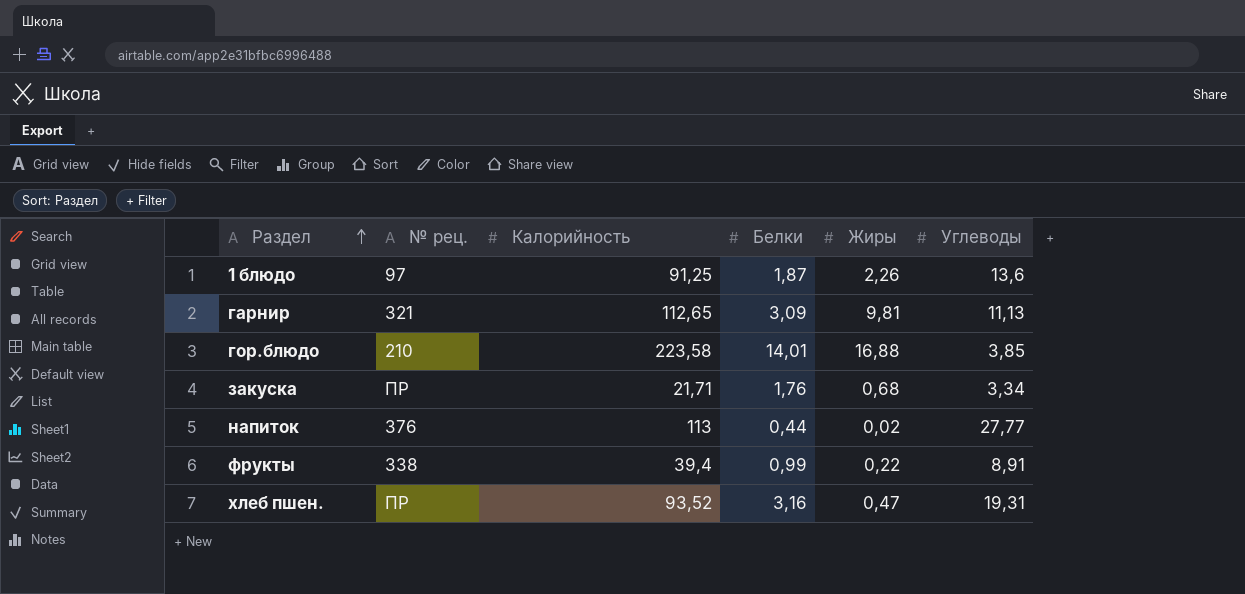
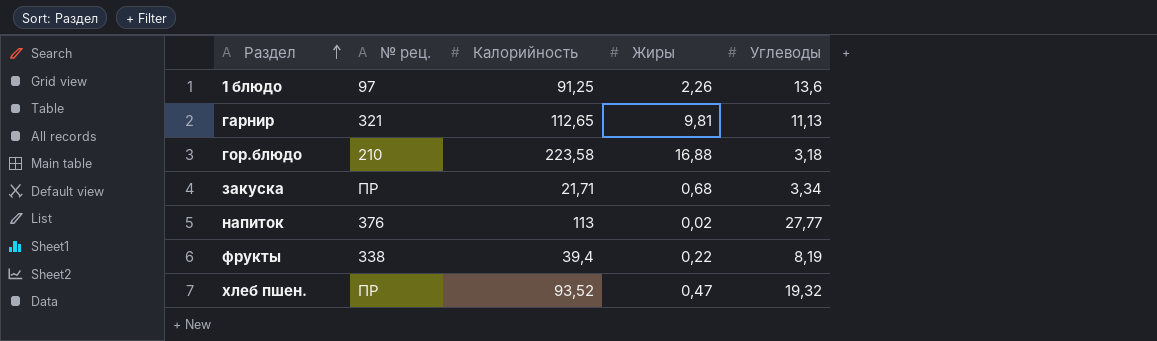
column Белки | position: 4 -> none
гор.блюдо | Углеводы: 3,85 -> 3,18
фрукты | Углеводы: 8,91 -> 8,19
хлеб пшен. | Углеводы: 19,31 -> 19,32

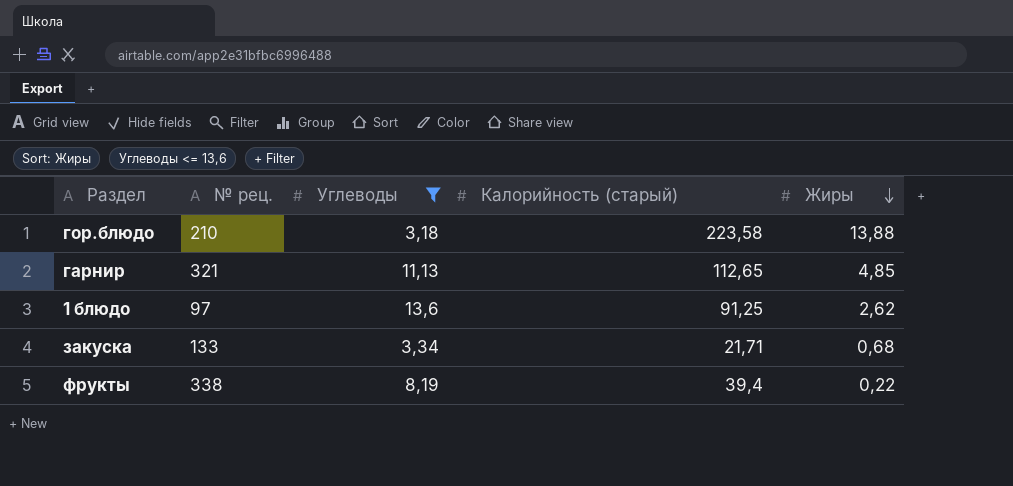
filter: none -> Углеводы <= 13,6
row order: Раздел ascending -> Жиры descending
column Углеводы | position: 5 -> 3
column name: Калорийность -> Калорийность (старый)
гор.блюдо | Жиры: 16,88 -> 13,88
гарнир | Жиры: 9,81 -> 4,85
1 блюдо | Жиры: 2,26 -> 2,62
закуска | № рец.: ПР -> 133

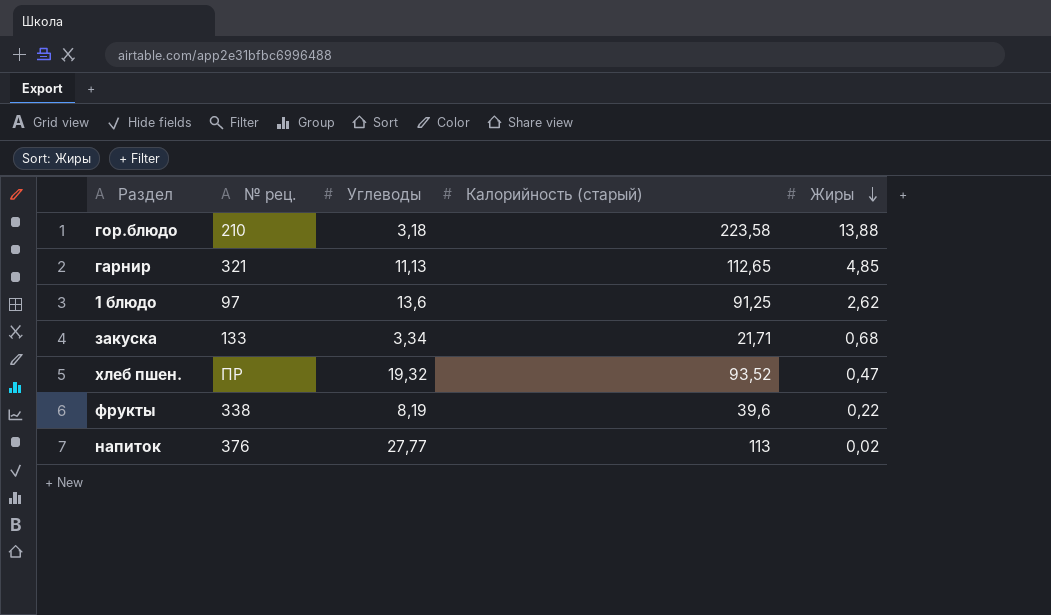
filter: Углеводы <= 13,6 -> none
фрукты | Калорийность (старый): 39,4 -> 39,6

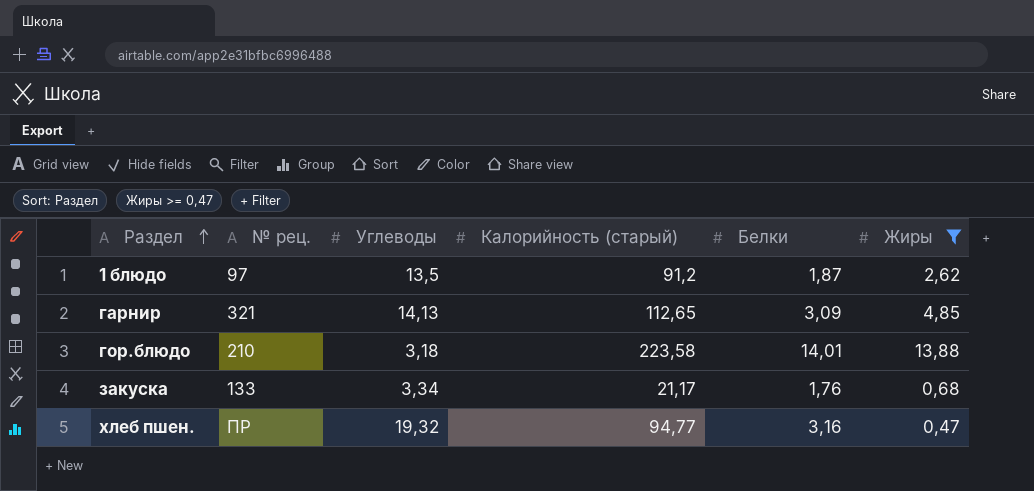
filter: none -> Жиры >= 0,47
row order: Жиры descending -> Раздел ascending
column Белки | position: none -> 5
1 блюдо | Углеводы: 13,6 -> 13,5
1 блюдо | Калорийность (старый): 91,25 -> 91,2
гарнир | Углеводы: 11,13 -> 14,13
закуска | Калорийность (старый): 21,71 -> 21,17
хлеб пшен. | Калорийность (старый): 93,52 -> 94,77

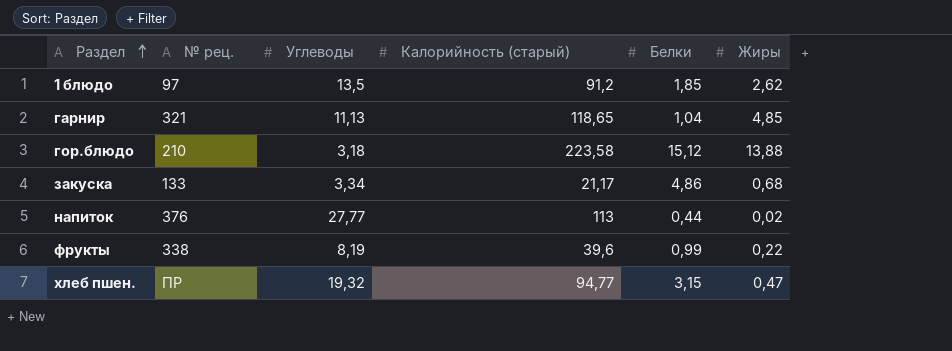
filter: Жиры >= 0,47 -> none
1 блюдо | Белки: 1,87 -> 1,85
гарнир | Углеводы: 14,13 -> 11,13
гарнир | Калорийность (старый): 112,65 -> 118,65
гарнир | Белки: 3,09 -> 1,04
гор.блюдо | Белки: 14,01 -> 15,12
закуска | Белки: 1,76 -> 4,86
хлеб пшен. | Белки: 3,16 -> 3,15

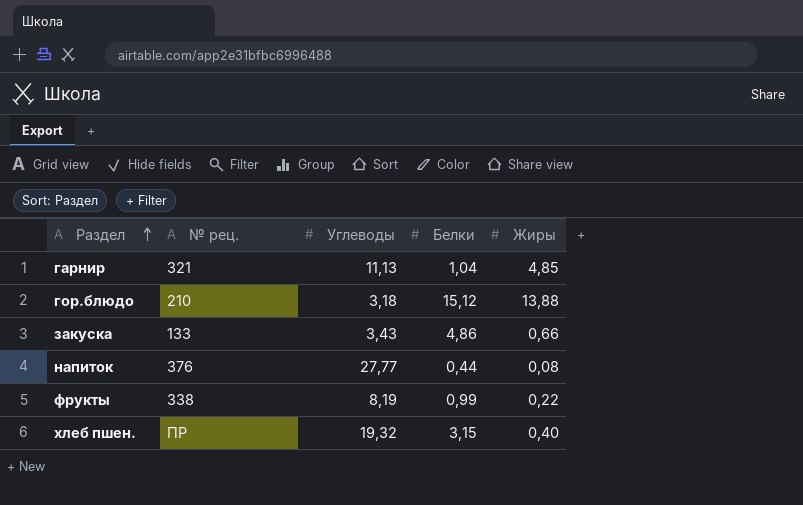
column Калорийность (старый) | position: 4 -> none
row 1 блюдо: 97 | 13,5 | 91,2 | 1,85 | 2,62 -> none
закуска | Углеводы: 3,34 -> 3,43
закуска | Жиры: 0,68 -> 0,66
напиток | Жиры: 0,02 -> 0,08
хлеб пшен. | Жиры: 0,47 -> 0,40

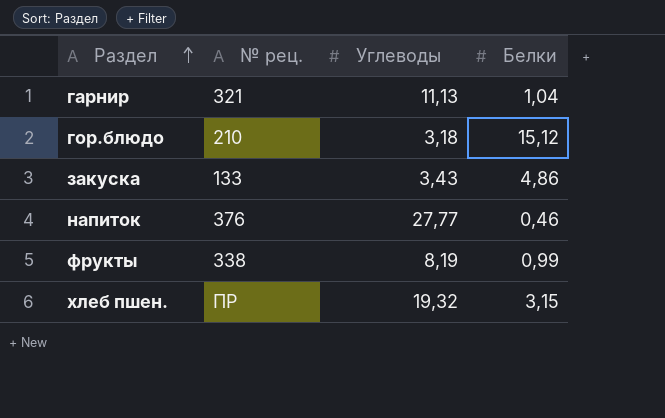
column Жиры | position: 5 -> none
напиток | Белки: 0,44 -> 0,46

